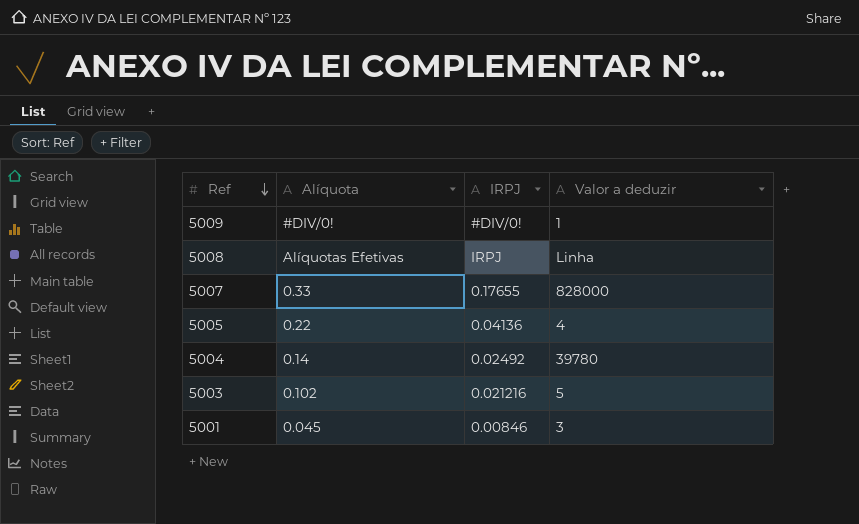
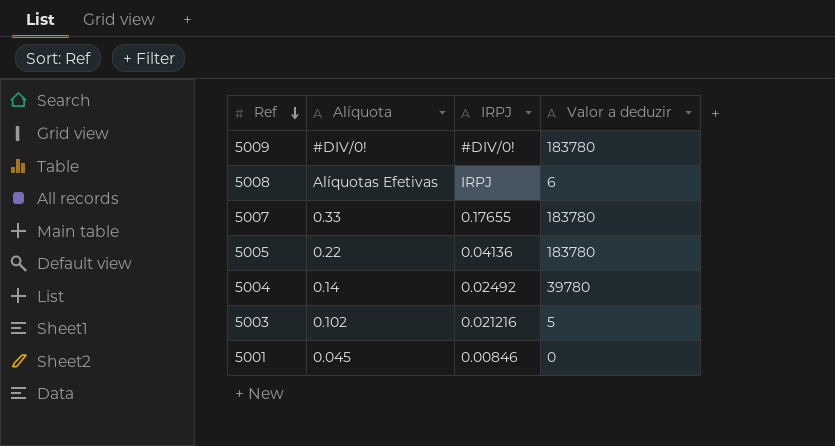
5009 | Valor a deduzir: 1 -> 183780
5008 | Valor a deduzir: Linha -> 6
5007 | Valor a deduzir: 828000 -> 183780
5005 | Valor a deduzir: 4 -> 183780
5001 | Valor a deduzir: 3 -> 0

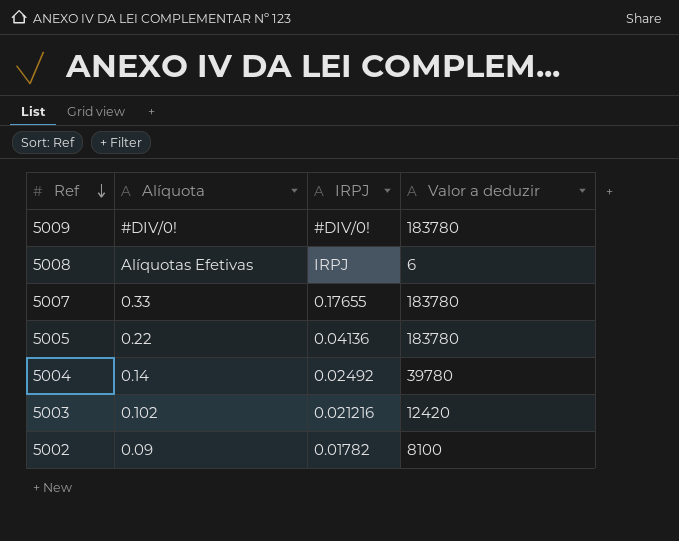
row 5001: 0.045 | 0.00846 | 0 -> none
5003 | Valor a deduzir: 5 -> 12420
row 5002: none -> 0.09 | 0.01782 | 8100

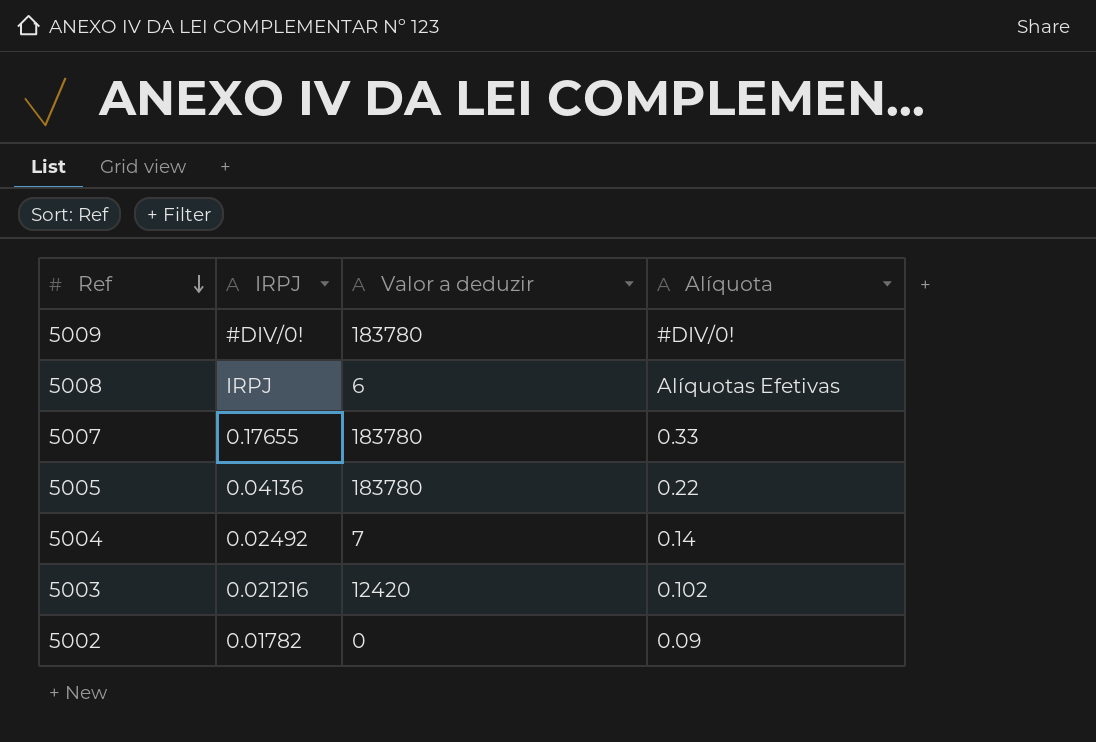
column Alíquota | position: 2 -> 4
5004 | Valor a deduzir: 39780 -> 7
5002 | Valor a deduzir: 8100 -> 0

